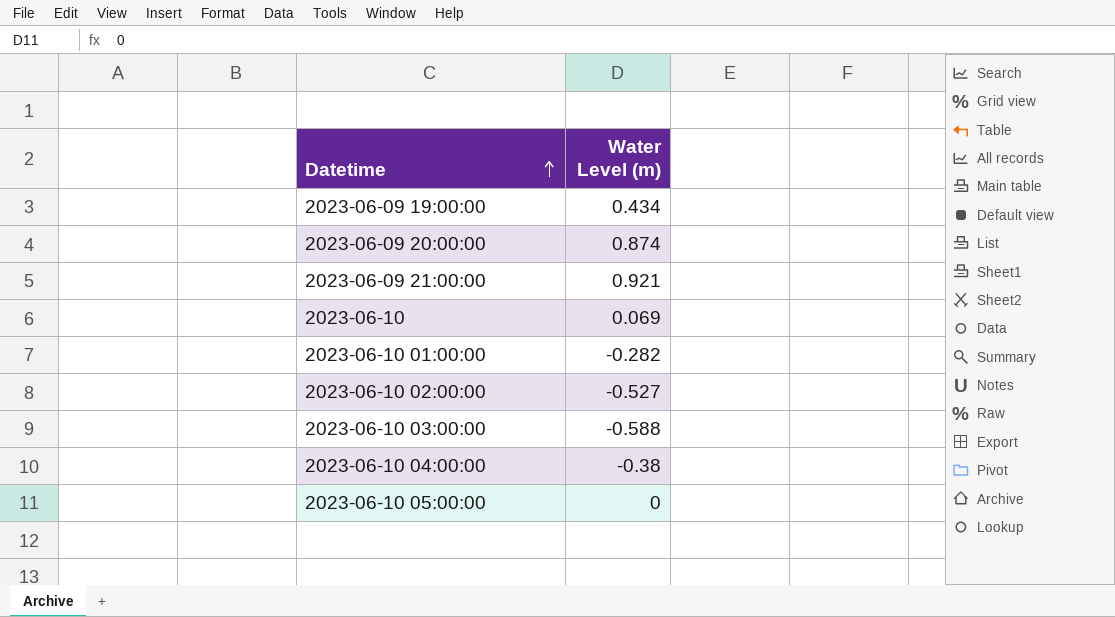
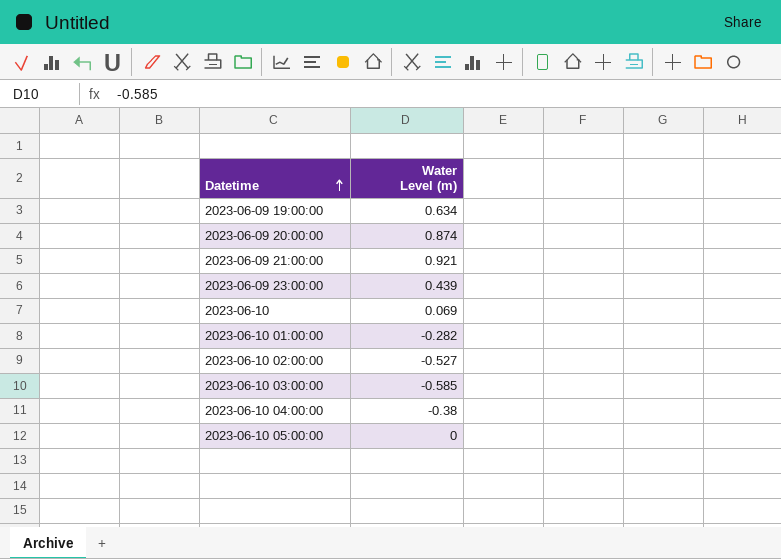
2023-06-09 19:00:00 | Water Level (m): 0.434 -> 0.634
row 2023-06-09 23:00:00: none -> 0.439
2023-06-10 03:00:00 | Water Level (m): -0.588 -> -0.585

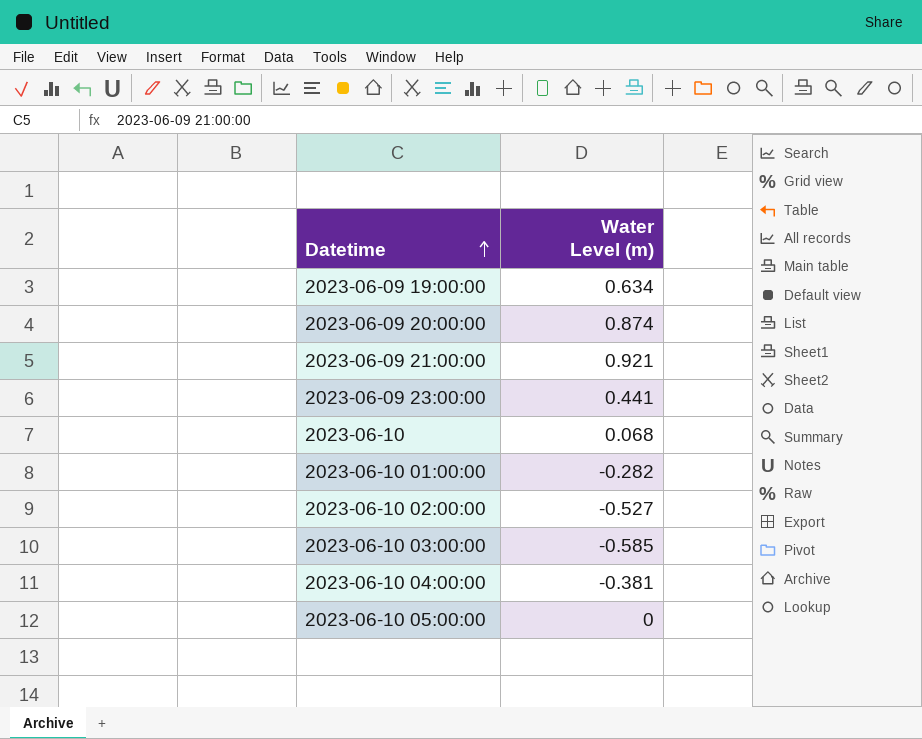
2023-06-09 23:00:00 | Water Level (m): 0.439 -> 0.441
2023-06-10 | Water Level (m): 0.069 -> 0.068
2023-06-10 04:00:00 | Water Level (m): -0.38 -> -0.381

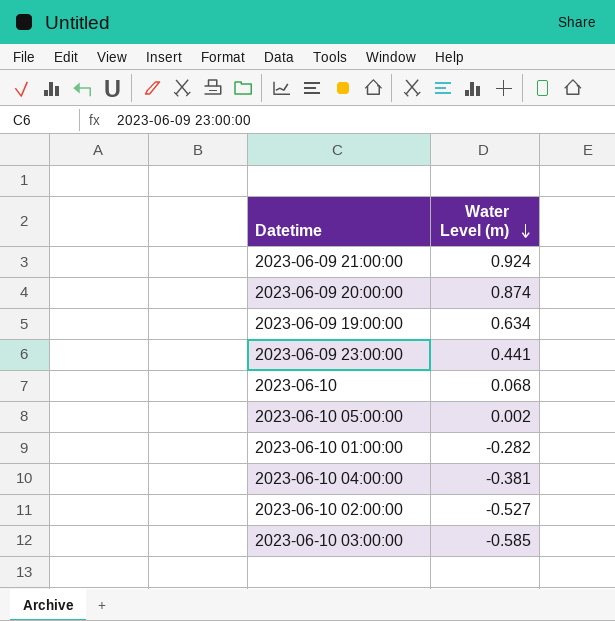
row order: Datetime ascending -> Water Level (m) descending
2023-06-09 21:00:00 | Water Level (m): 0.921 -> 0.924
2023-06-10 05:00:00 | Water Level (m): 0 -> 0.002

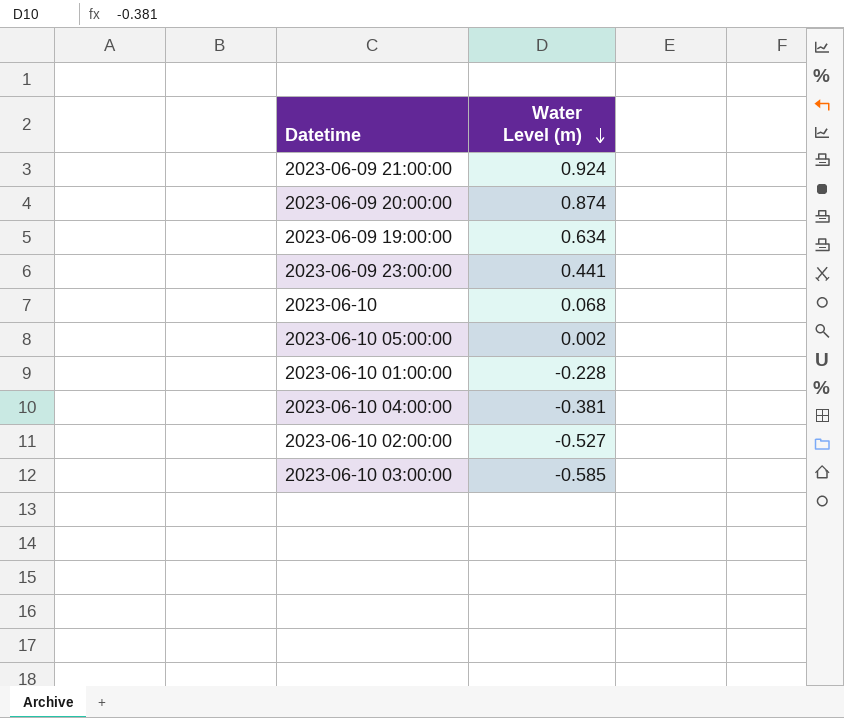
2023-06-10 01:00:00 | Water Level (m): -0.282 -> -0.228

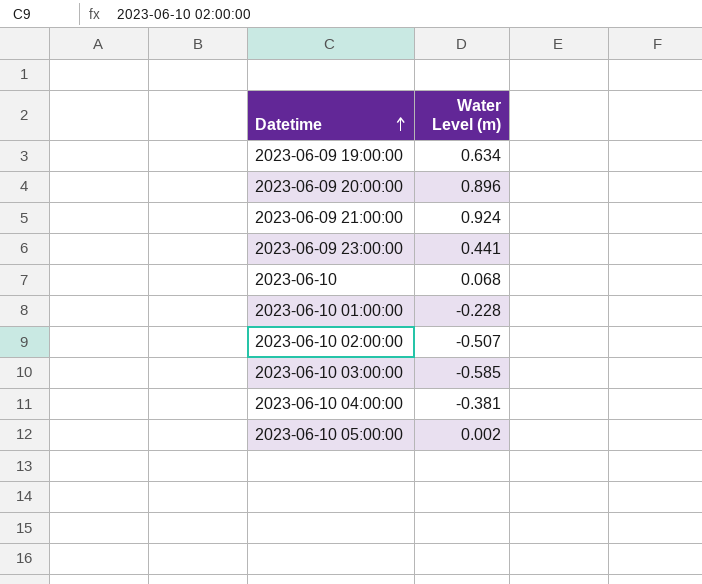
row order: Water Level (m) descending -> Datetime ascending
2023-06-09 20:00:00 | Water Level (m): 0.874 -> 0.896
2023-06-10 02:00:00 | Water Level (m): -0.527 -> -0.507

